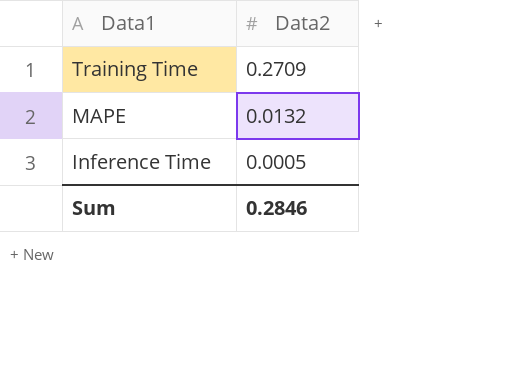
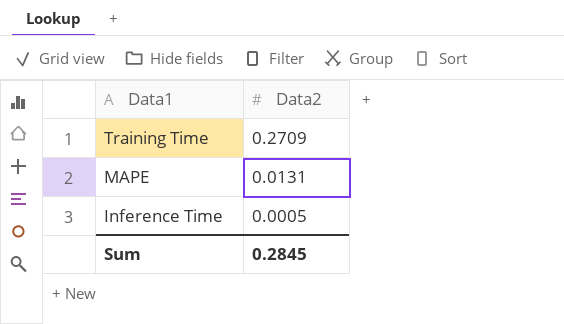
MAPE | Data2: 0.0132 -> 0.0131
Sum | Data2: 0.2846 -> 0.2845

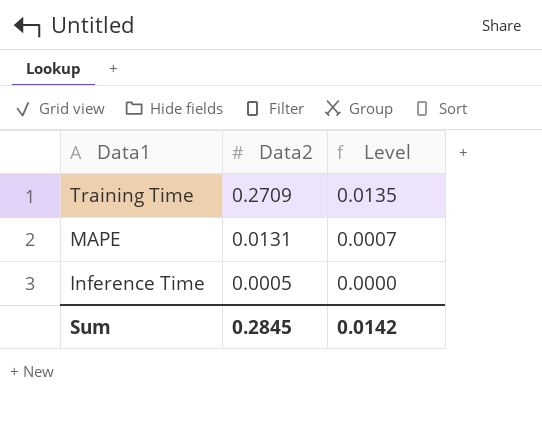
column Level | formula: none -> [Data2] * 0.05

